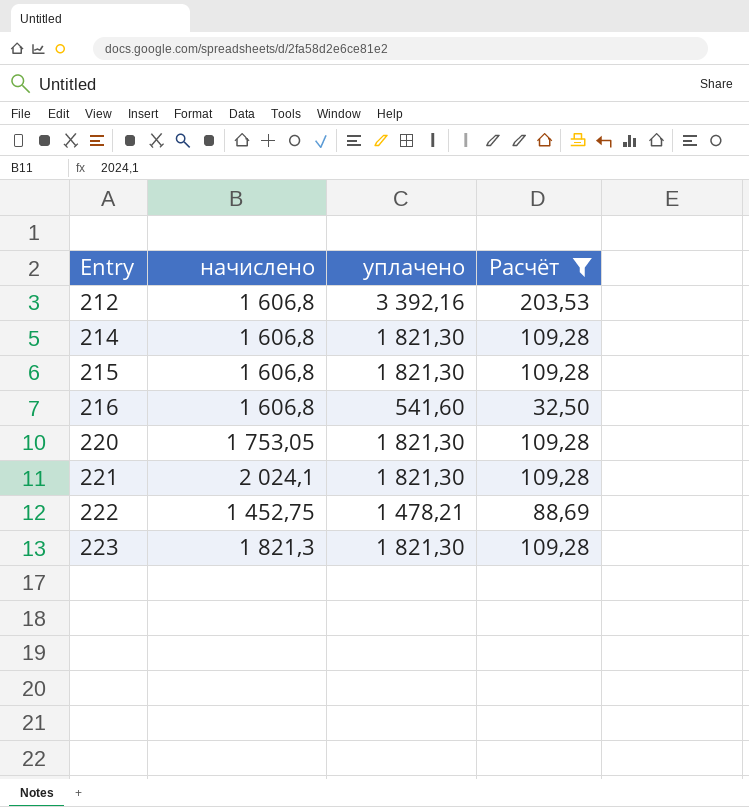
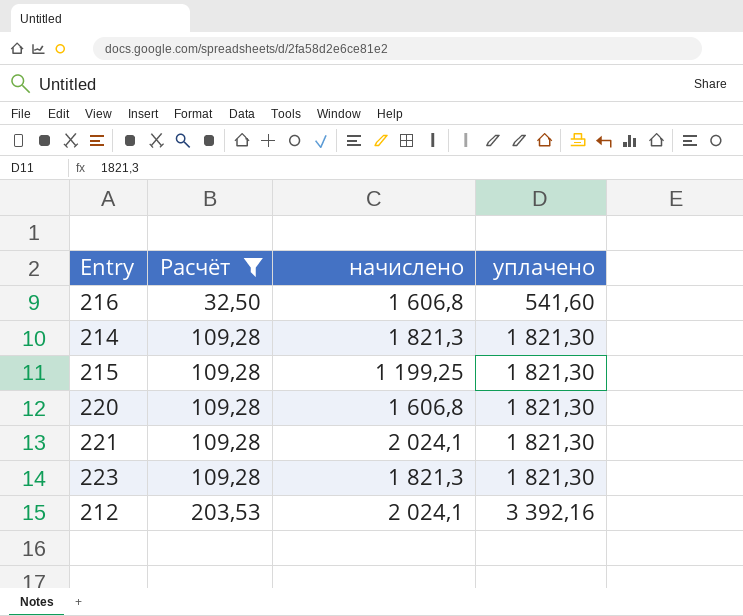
row order: Entry ascending -> Расчёт ascending
column Расчёт | position: 4 -> 2
row 222: 1 452,75 | 1 478,21 | 88,69 -> none
214 | начислено: 1 606,8 -> 1 821,3
215 | начислено: 1 606,8 -> 1 199,25
220 | начислено: 1 753,05 -> 1 606,8
212 | начислено: 1 606,8 -> 2 024,1

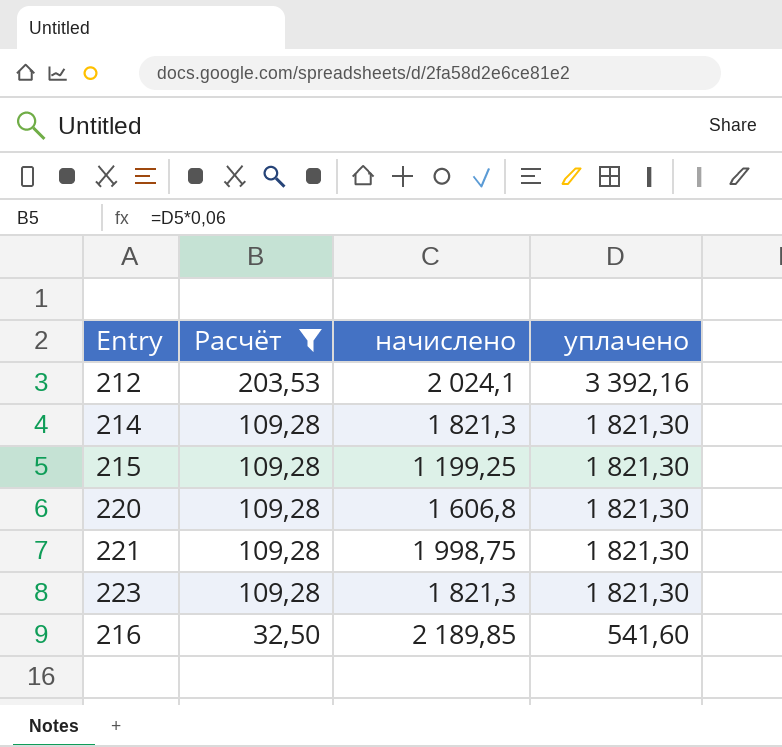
row order: Расчёт ascending -> Расчёт descending
221 | начислено: 2 024,1 -> 1 998,75
216 | начислено: 1 606,8 -> 2 189,85

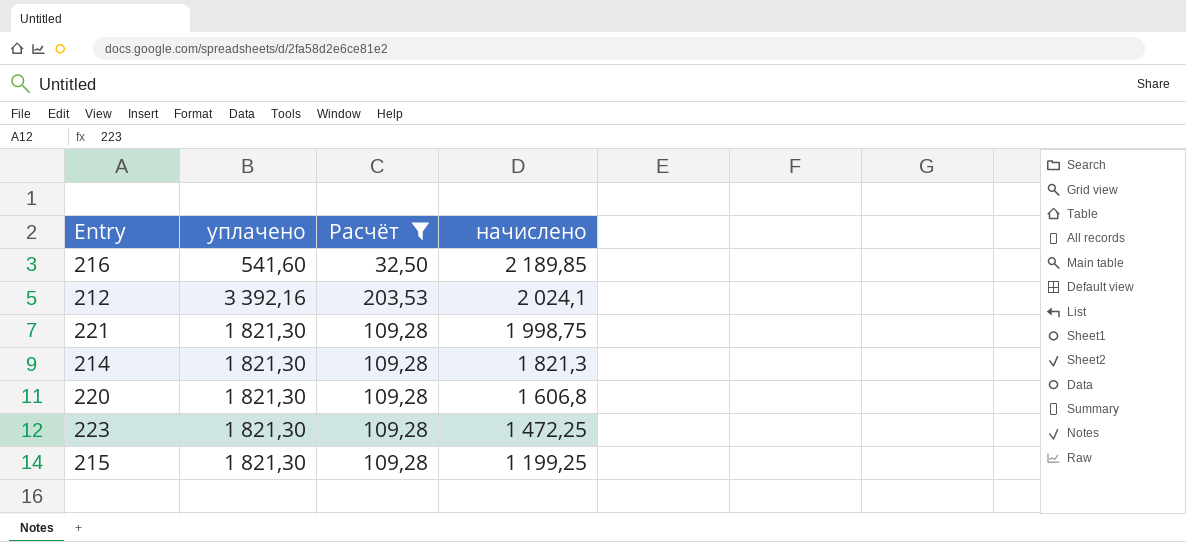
row order: Расчёт descending -> начислено descending
column уплачено | position: 4 -> 2
223 | начислено: 1 821,3 -> 1 472,25

